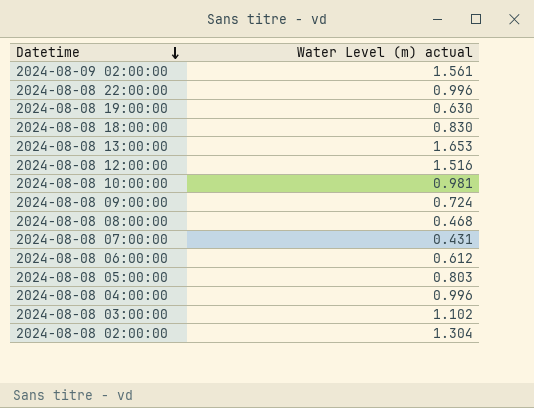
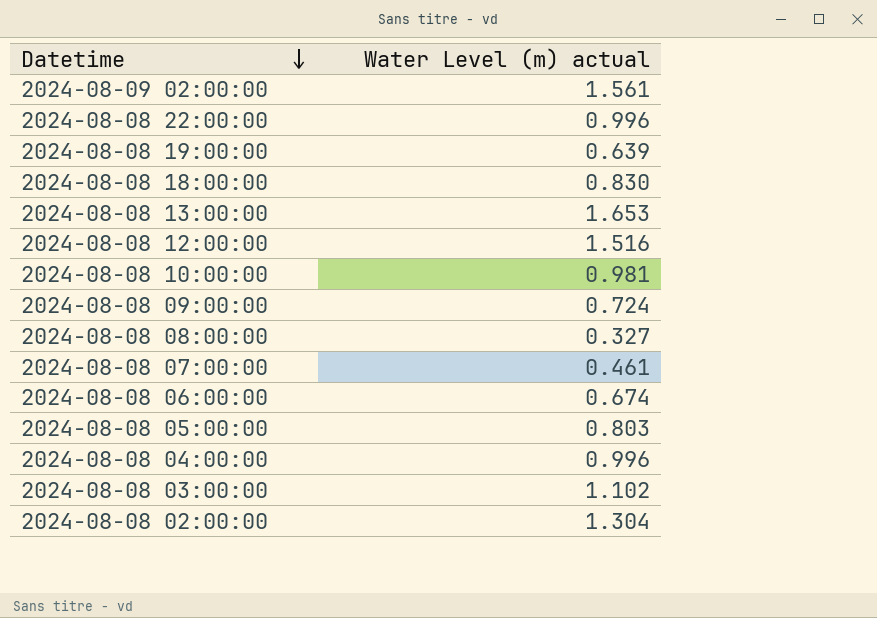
2024-08-08 19:00:00 | Water Level (m) actual: 0.630 -> 0.639
2024-08-08 08:00:00 | Water Level (m) actual: 0.468 -> 0.327
2024-08-08 07:00:00 | Water Level (m) actual: 0.431 -> 0.461
2024-08-08 06:00:00 | Water Level (m) actual: 0.612 -> 0.674

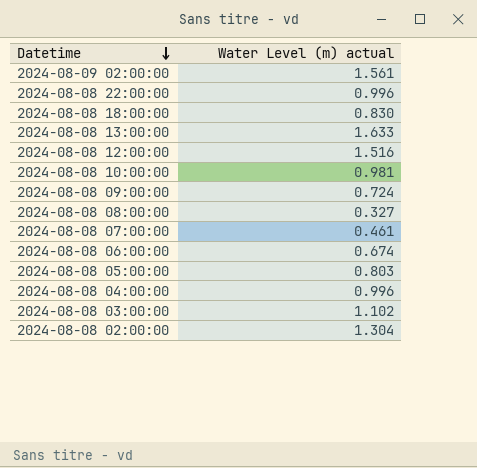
row 2024-08-08 19:00:00: 0.639 -> none
2024-08-08 13:00:00 | Water Level (m) actual: 1.653 -> 1.633

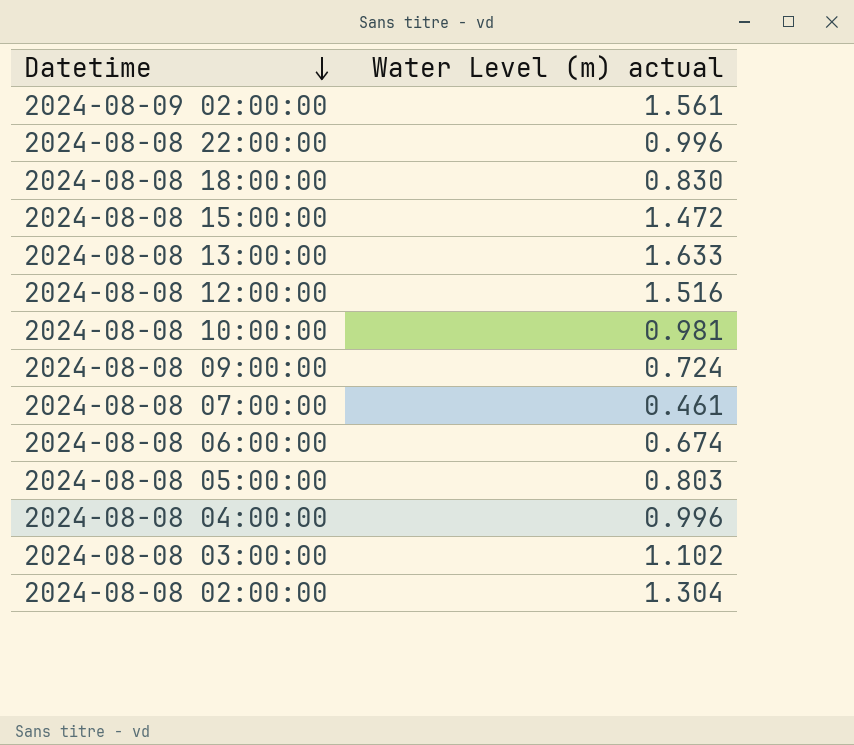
row 2024-08-08 08:00:00: 0.327 -> none
row 2024-08-08 15:00:00: none -> 1.472

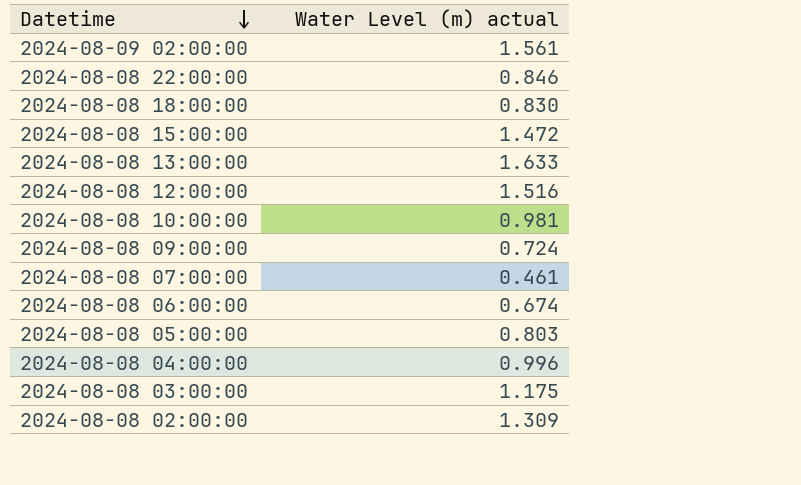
2024-08-08 22:00:00 | Water Level (m) actual: 0.996 -> 0.846
2024-08-08 03:00:00 | Water Level (m) actual: 1.102 -> 1.175
2024-08-08 02:00:00 | Water Level (m) actual: 1.304 -> 1.309

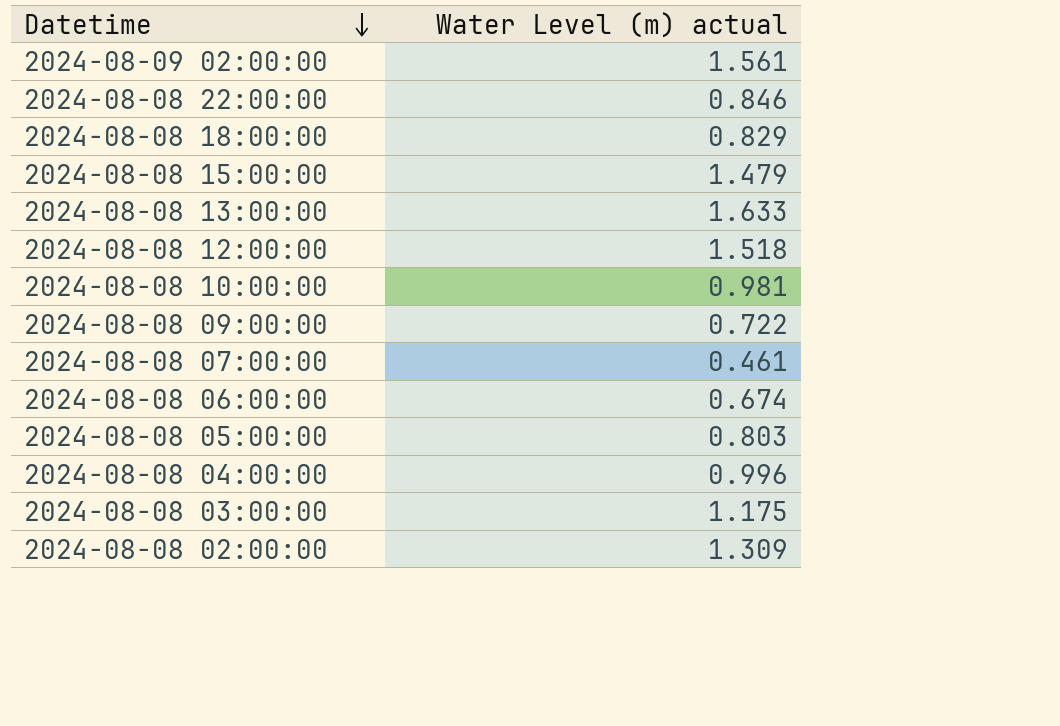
2024-08-08 18:00:00 | Water Level (m) actual: 0.830 -> 0.829
2024-08-08 15:00:00 | Water Level (m) actual: 1.472 -> 1.479
2024-08-08 12:00:00 | Water Level (m) actual: 1.516 -> 1.518
2024-08-08 09:00:00 | Water Level (m) actual: 0.724 -> 0.722

